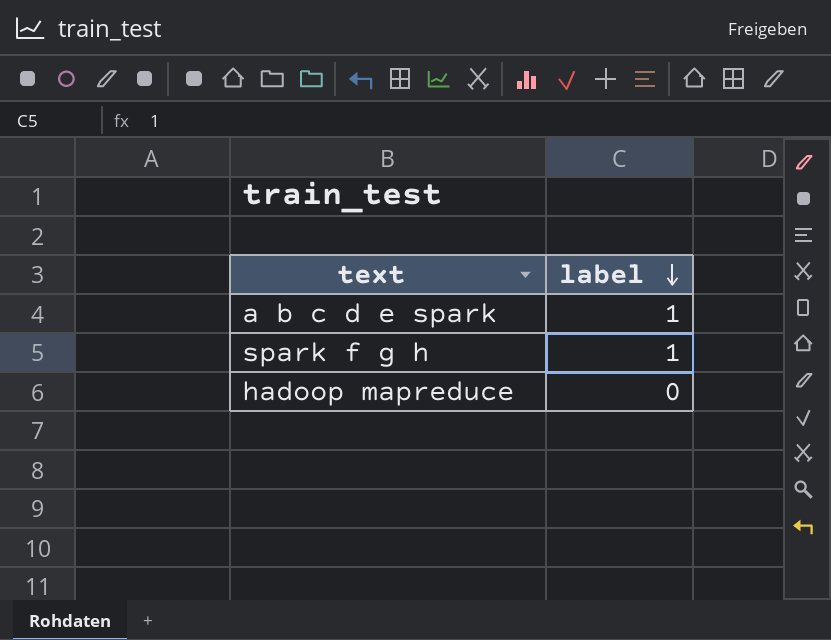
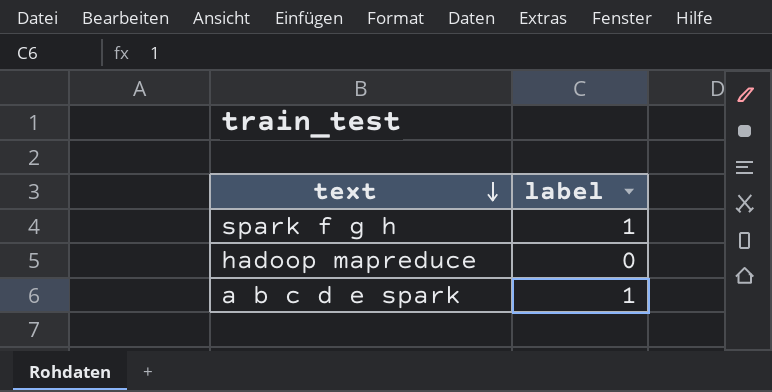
row order: label descending -> text descending

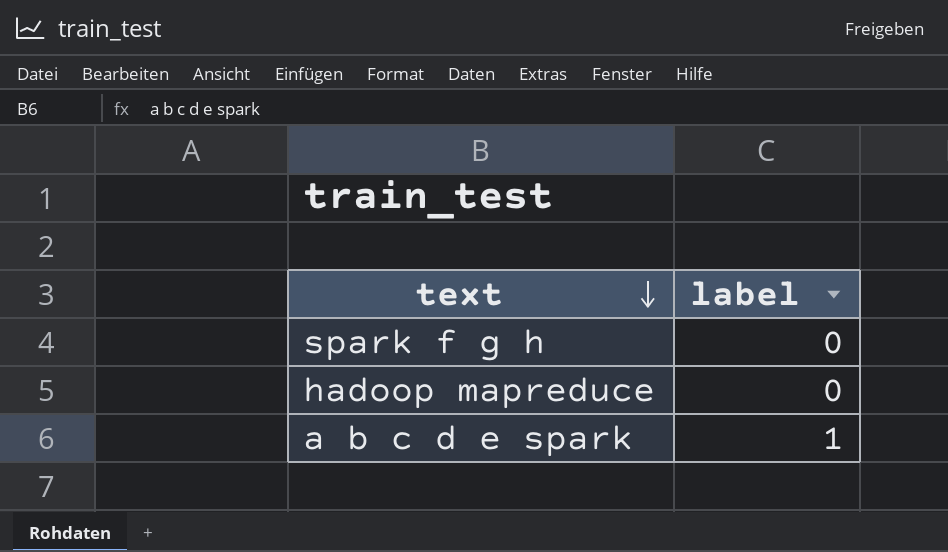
spark f g h | label: 1 -> 0

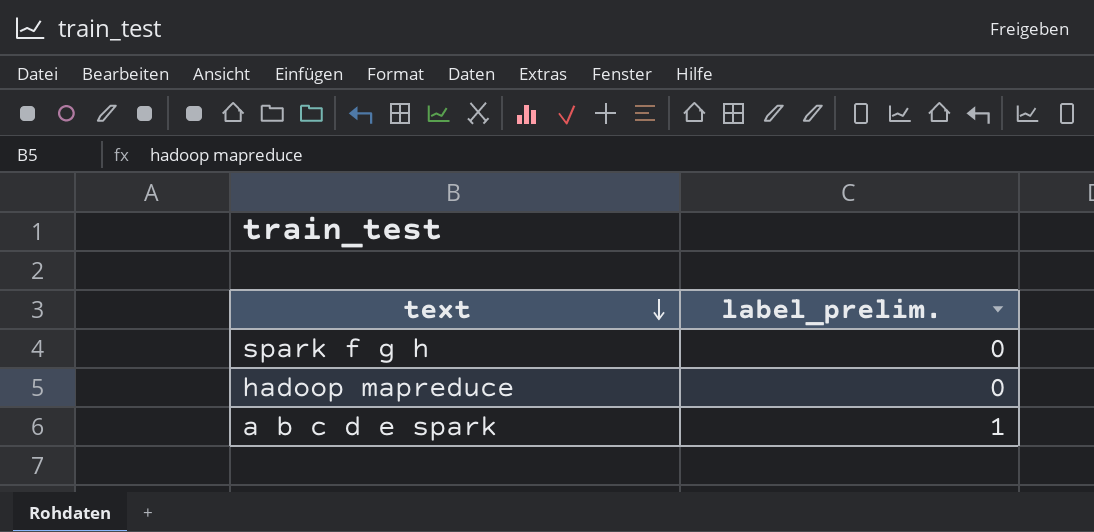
column name: label -> label_prelim.

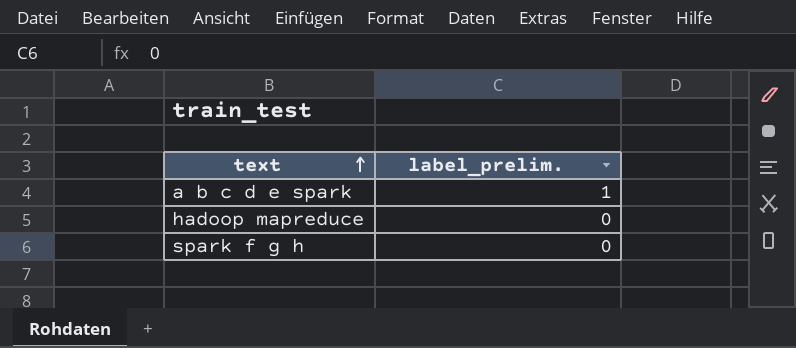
row order: text descending -> text ascending

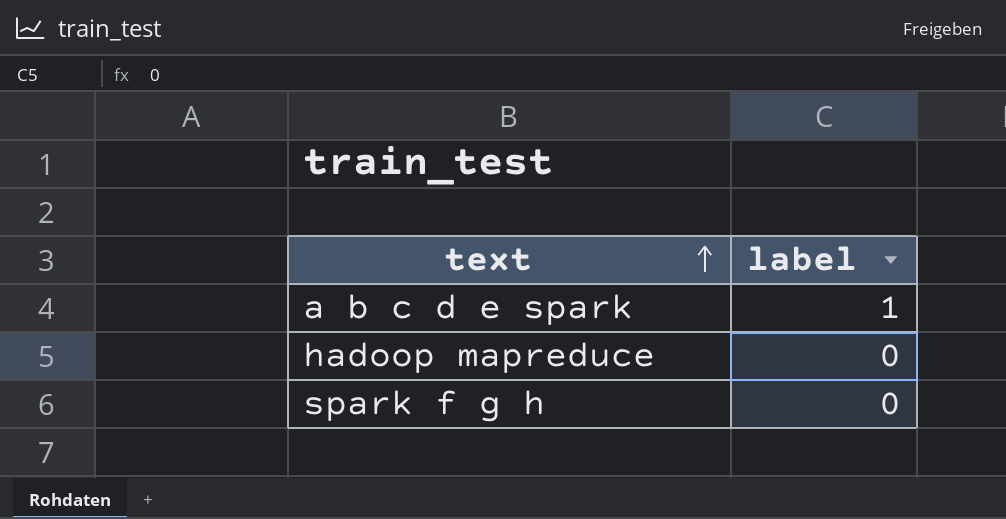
column name: label_prelim. -> label

